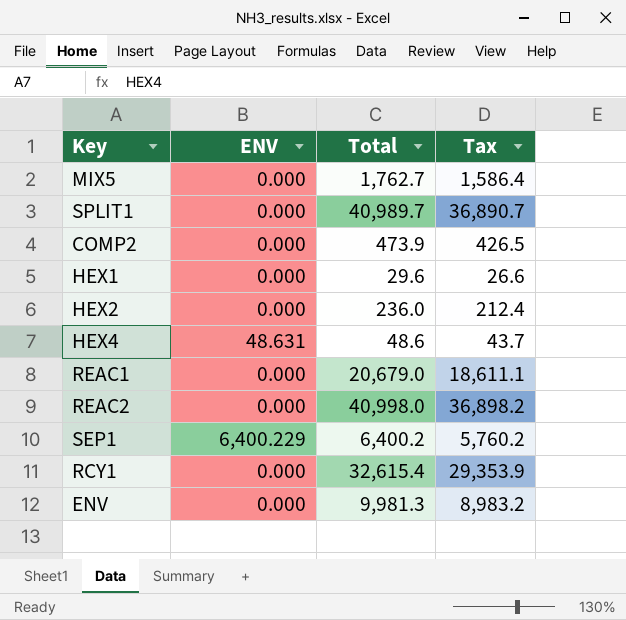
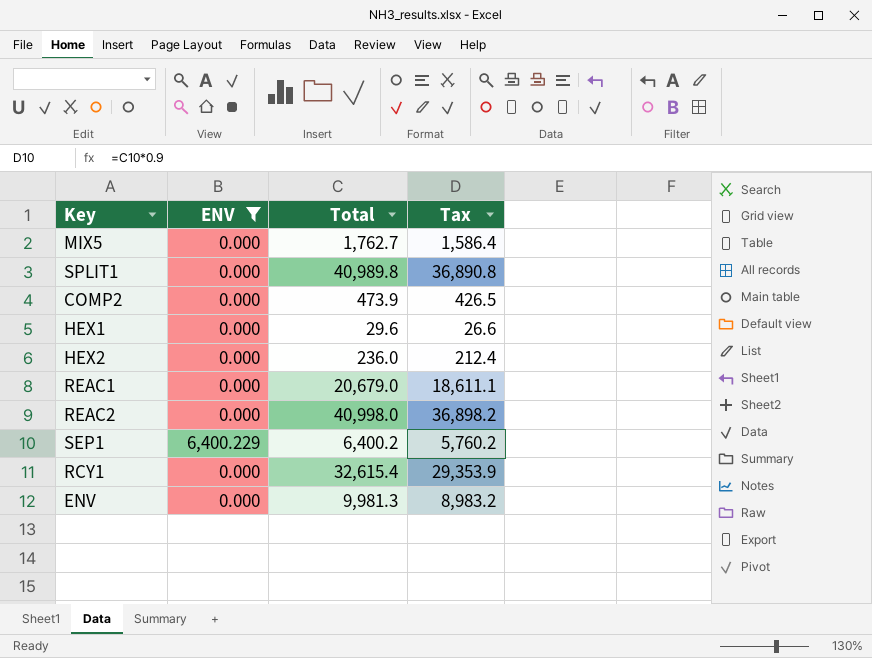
filter: none -> ENV != 48.631
SPLIT1 | Total: 40,989.7 -> 40,989.8
SPLIT1 | Tax: 36,890.7 -> 36,890.8

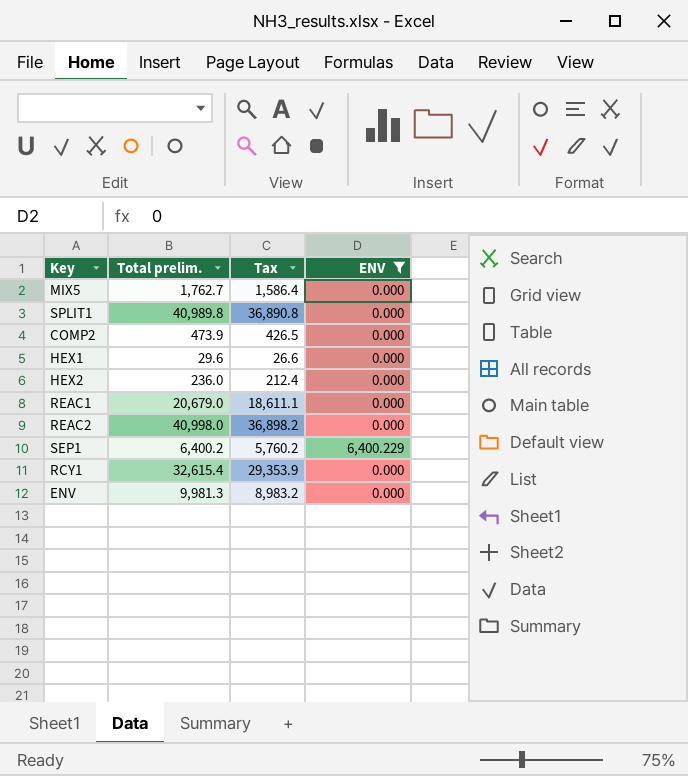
column name: Total -> Total prelim.
column ENV | position: 2 -> 4

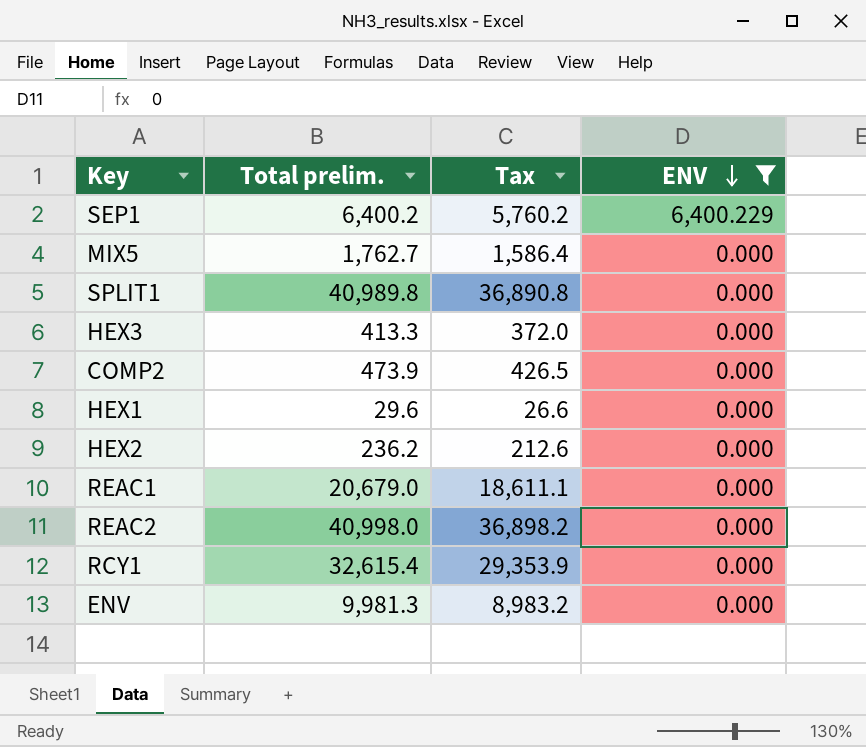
row order: none -> ENV descending
row HEX3: none -> 413.3 | 372.0 | 0.000
HEX2 | Total prelim.: 236.0 -> 236.2
HEX2 | Tax: 212.4 -> 212.6

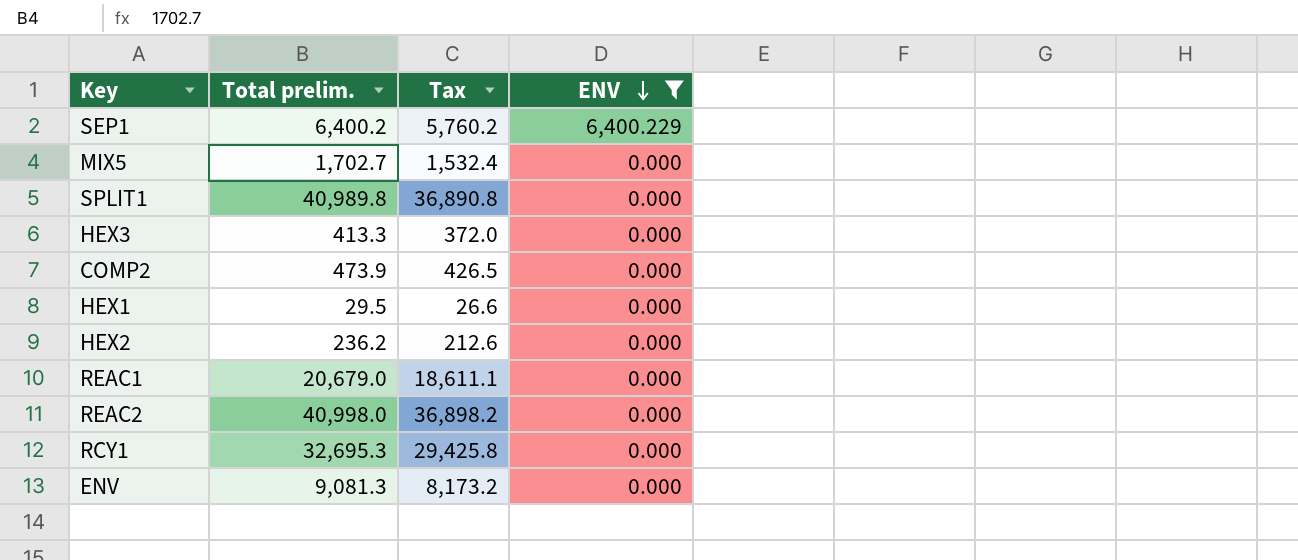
MIX5 | Total prelim.: 1,762.7 -> 1,702.7
MIX5 | Tax: 1,586.4 -> 1,532.4
HEX1 | Total prelim.: 29.6 -> 29.5
RCY1 | Total prelim.: 32,615.4 -> 32,695.3
RCY1 | Tax: 29,353.9 -> 29,425.8
ENV | Total prelim.: 9,981.3 -> 9,081.3
ENV | Tax: 8,983.2 -> 8,173.2

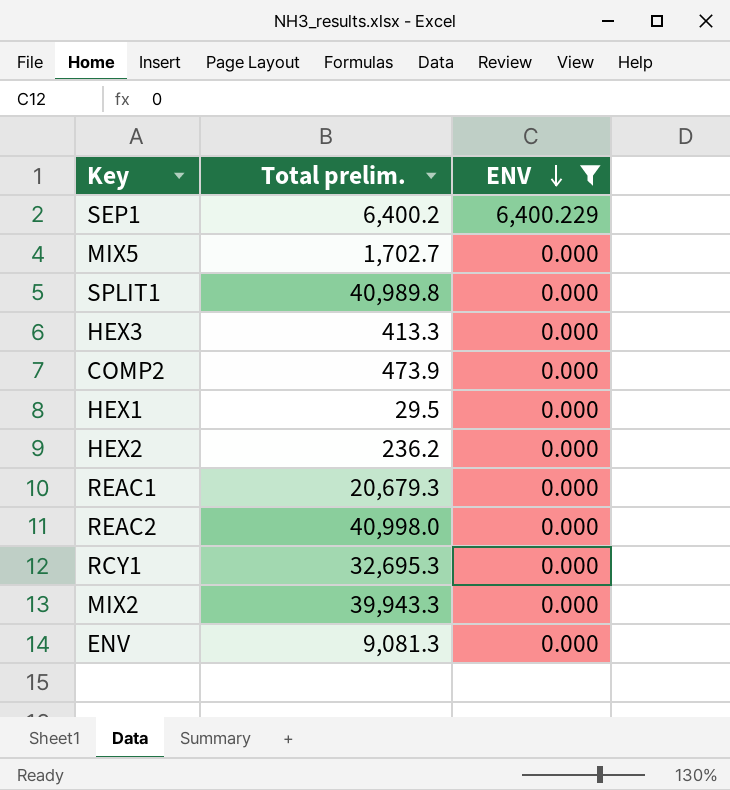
column Tax | formula: [Total prelim.] * 0.9 -> none
REAC1 | Total prelim.: 20,679.0 -> 20,679.3
row MIX2: none -> 39,943.3 | 0.000

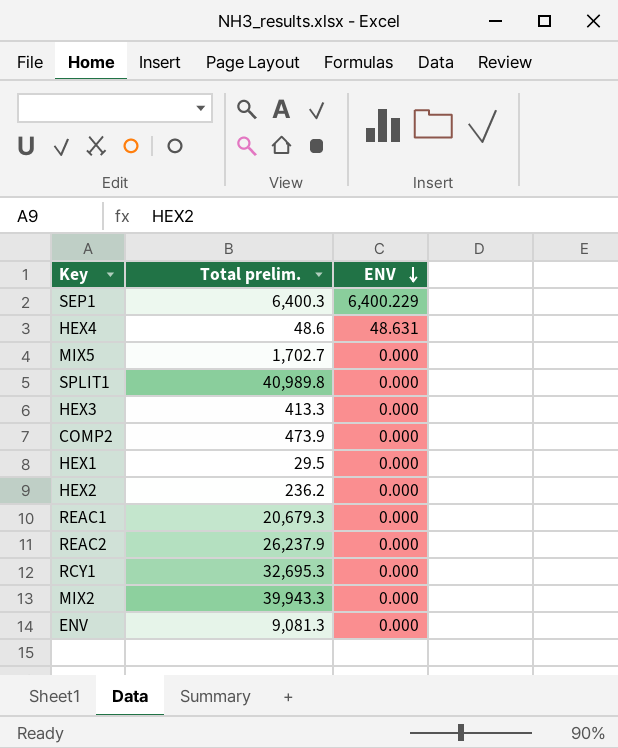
filter: ENV != 48.631 -> none
SEP1 | Total prelim.: 6,400.2 -> 6,400.3
REAC2 | Total prelim.: 40,998.0 -> 26,237.9

